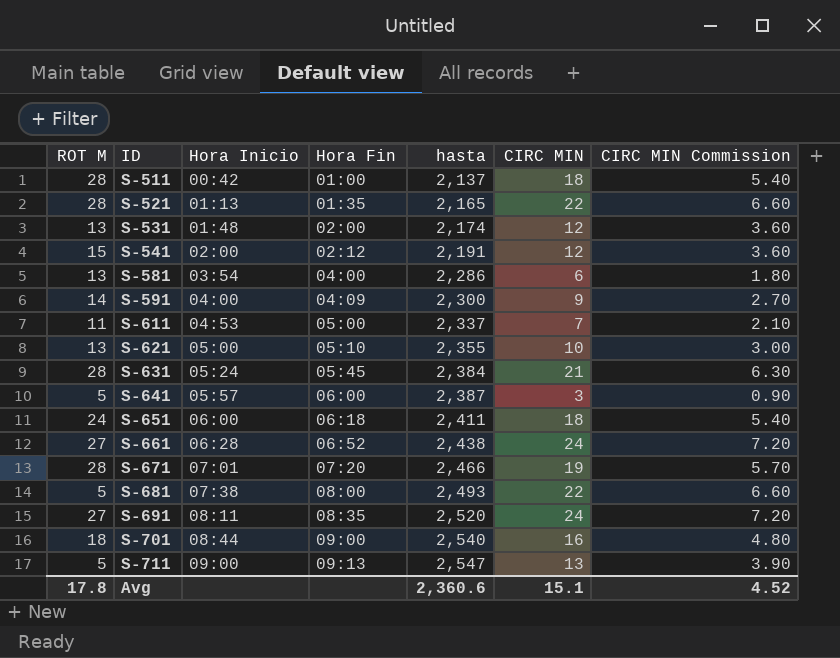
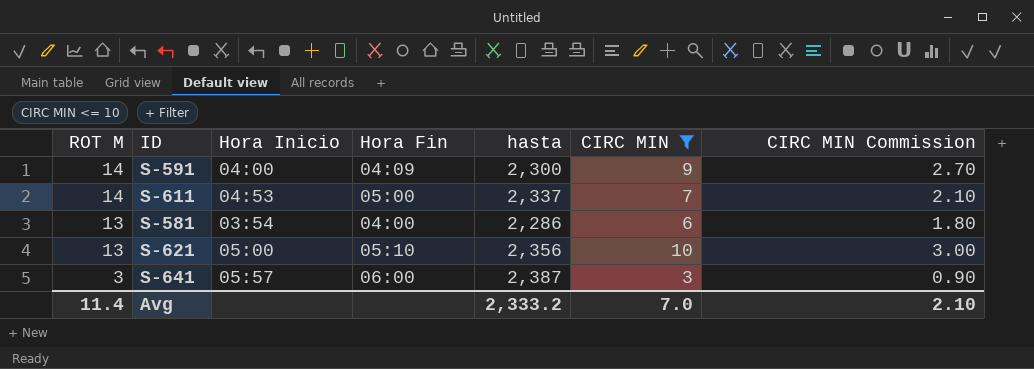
filter: none -> CIRC MIN <= 10
row order: ID ascending -> ROT M descending
S-611 | ROT M: 11 -> 14
S-621 | hasta: 2,355 -> 2,356
S-641 | ROT M: 5 -> 3
Avg | ROT M: 17.8 -> 11.4
Avg | hasta: 2,360.6 -> 2,333.2
Avg | CIRC MIN: 15.1 -> 7.0
Avg | CIRC MIN Commission: 4.52 -> 2.10

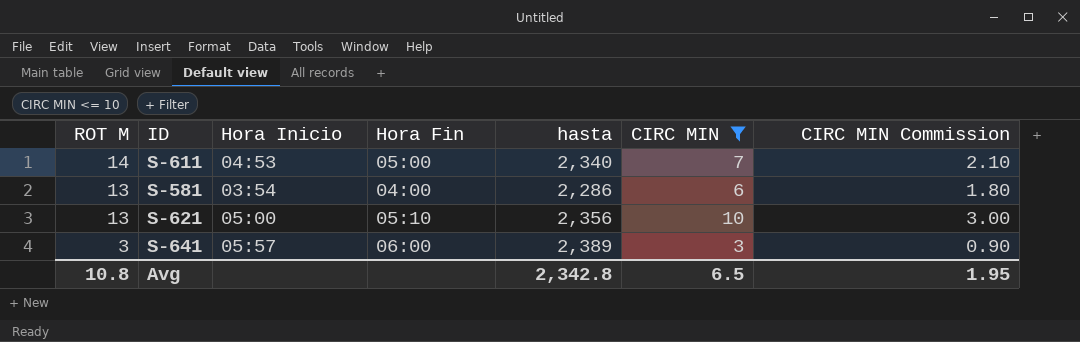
row S-591: 14 | 04:00 | 04:09 | 2,300 | 9 | 2.70 -> none
S-611 | hasta: 2,337 -> 2,340
S-641 | hasta: 2,387 -> 2,389
Avg | ROT M: 11.4 -> 10.8
Avg | hasta: 2,333.2 -> 2,342.8
Avg | CIRC MIN: 7.0 -> 6.5
Avg | CIRC MIN Commission: 2.10 -> 1.95

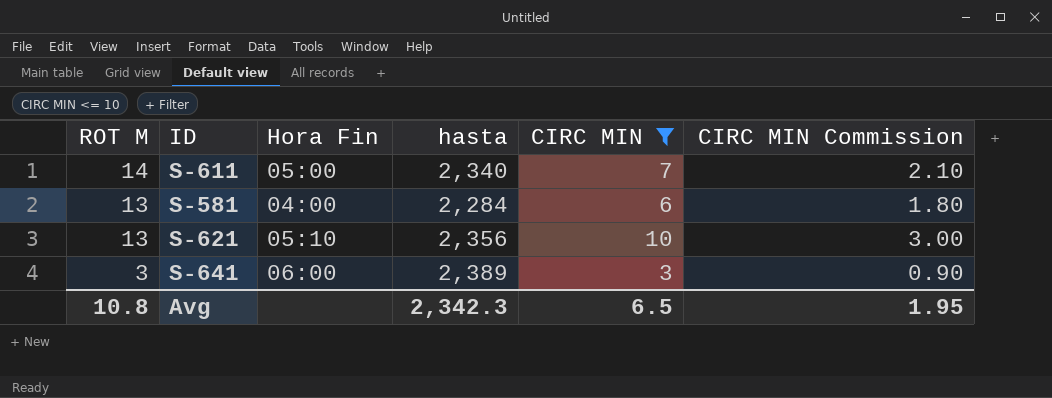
column Hora Inicio | position: 3 -> none
S-581 | hasta: 2,286 -> 2,284
Avg | hasta: 2,342.8 -> 2,342.3

